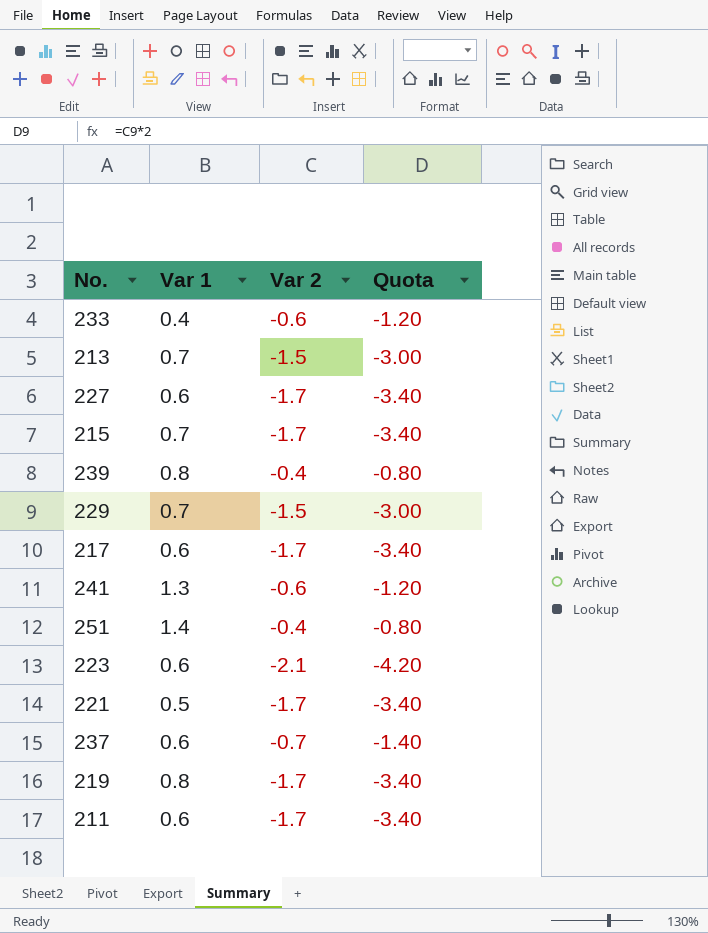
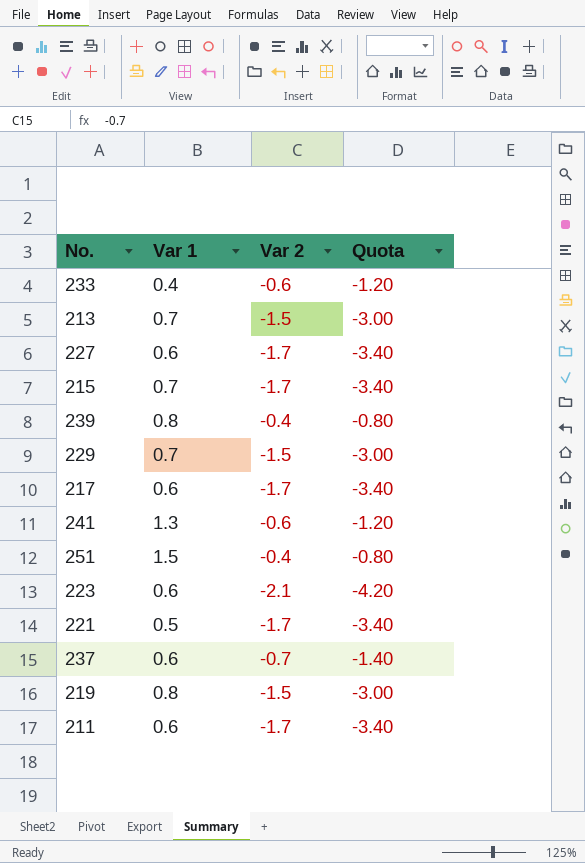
251 | Var 1: 1.4 -> 1.5
219 | Var 2: -1.7 -> -1.5
219 | Quota: -3.40 -> -3.00

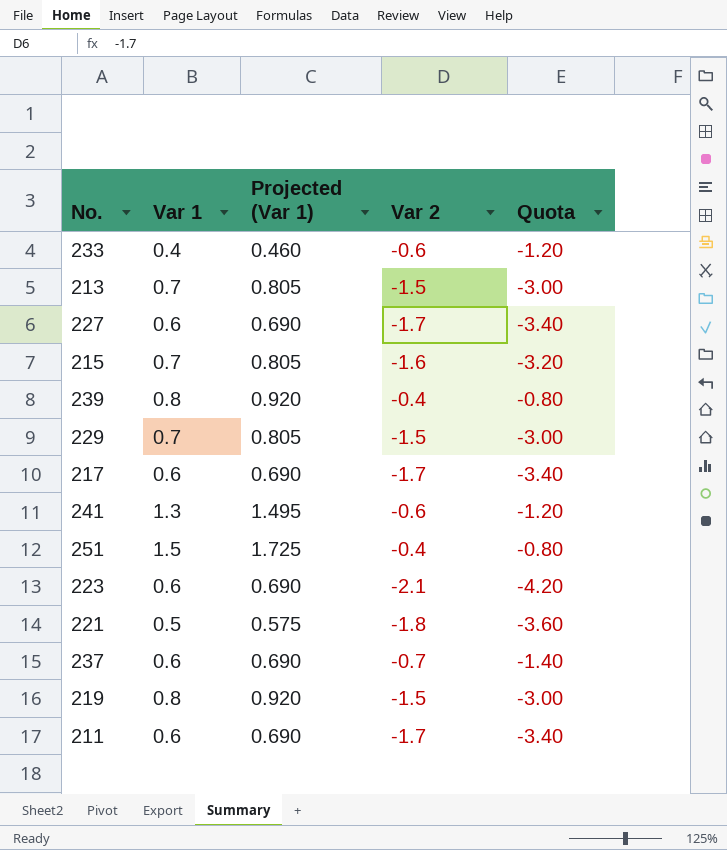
column Projected (Var 1) | formula: none -> [Var 1] * 1.15
215 | Var 2: -1.7 -> -1.6
215 | Quota: -3.40 -> -3.20
221 | Var 2: -1.7 -> -1.8
221 | Quota: -3.40 -> -3.60

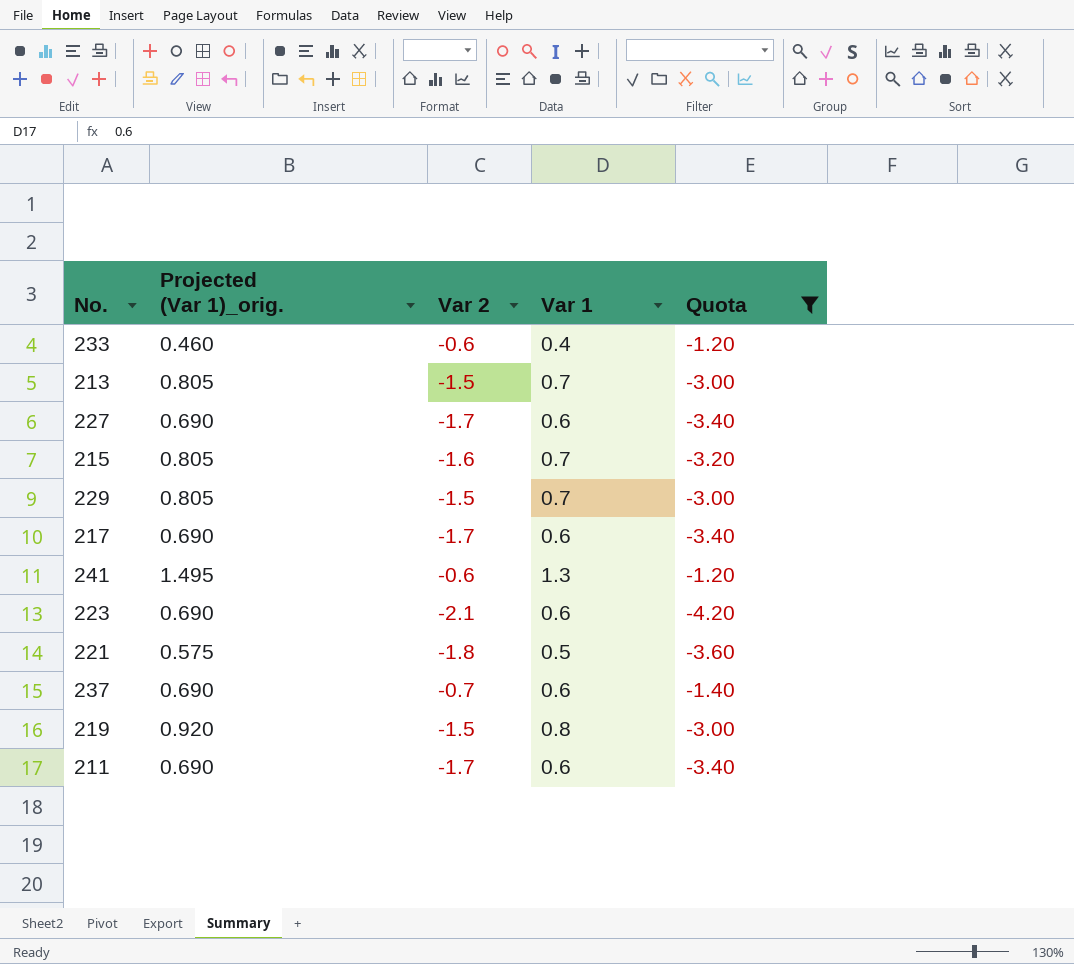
filter: none -> Quota != -0.80
column name: Projected (Var 1) -> Projected (Var 1)_orig.
column Var 1 | position: 2 -> 4

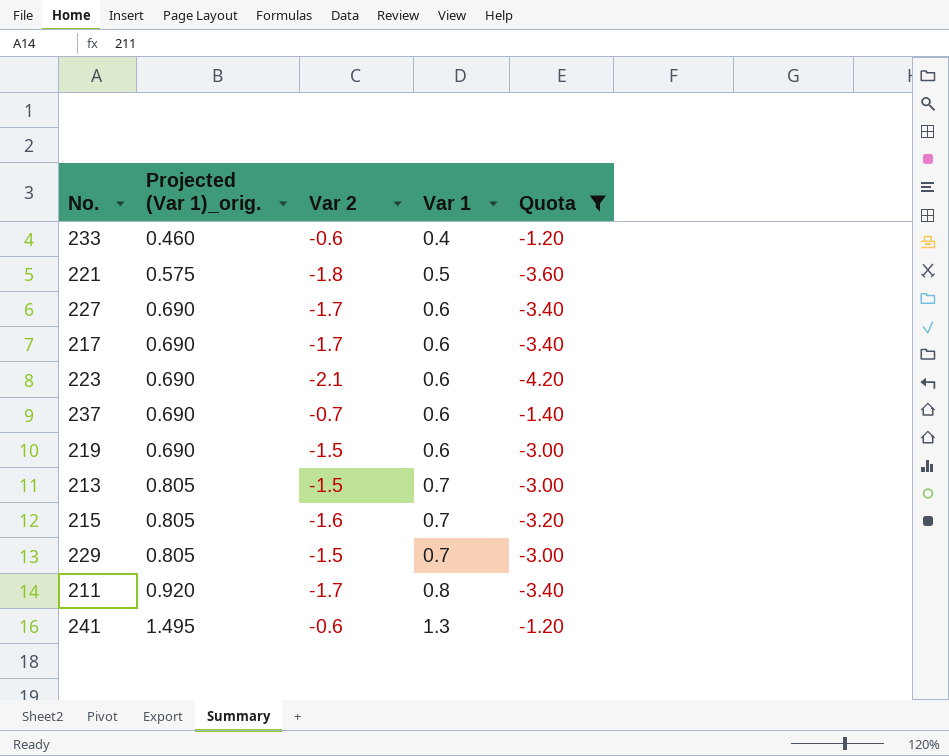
row order: none -> Projected (Var 1)_orig. ascending
219 | Projected (Var 1)_orig.: 0.920 -> 0.690
219 | Var 1: 0.8 -> 0.6
211 | Projected (Var 1)_orig.: 0.690 -> 0.920
211 | Var 1: 0.6 -> 0.8

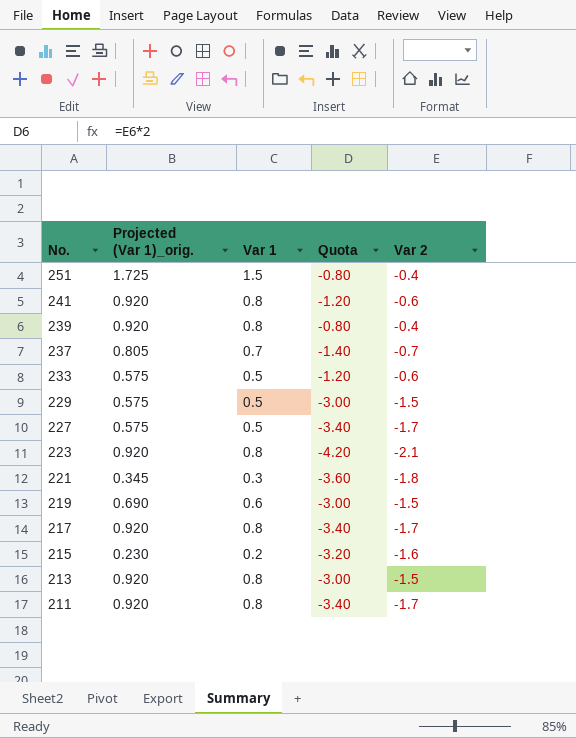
filter: Quota != -0.80 -> none
row order: Projected (Var 1)_orig. ascending -> No. descending
column Var 2 | position: 3 -> 5
241 | Projected (Var 1)_orig.: 1.495 -> 0.920
241 | Var 1: 1.3 -> 0.8
237 | Projected (Var 1)_orig.: 0.690 -> 0.805
237 | Var 1: 0.6 -> 0.7
233 | Projected (Var 1)_orig.: 0.460 -> 0.575
233 | Var 1: 0.4 -> 0.5
229 | Projected (Var 1)_orig.: 0.805 -> 0.575
229 | Var 1: 0.7 -> 0.5
227 | Projected (Var 1)_orig.: 0.690 -> 0.575
227 | Var 1: 0.6 -> 0.5
223 | Projected (Var 1)_orig.: 0.690 -> 0.920
223 | Var 1: 0.6 -> 0.8
221 | Projected (Var 1)_orig.: 0.575 -> 0.345
221 | Var 1: 0.5 -> 0.3
217 | Projected (Var 1)_orig.: 0.690 -> 0.920
217 | Var 1: 0.6 -> 0.8
215 | Projected (Var 1)_orig.: 0.805 -> 0.230
215 | Var 1: 0.7 -> 0.2
213 | Projected (Var 1)_orig.: 0.805 -> 0.920
213 | Var 1: 0.7 -> 0.8

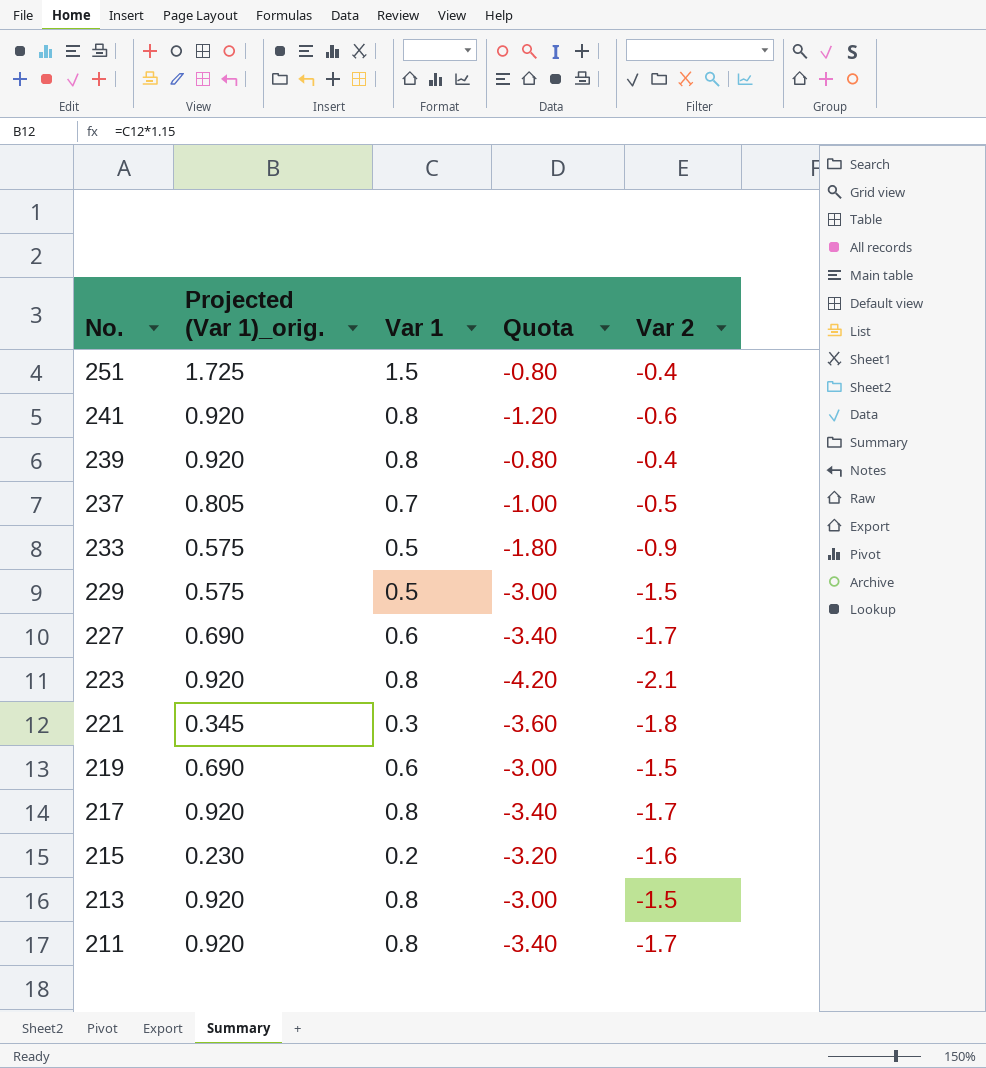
237 | Quota: -1.40 -> -1.00
237 | Var 2: -0.7 -> -0.5
233 | Quota: -1.20 -> -1.80
233 | Var 2: -0.6 -> -0.9
227 | Projected (Var 1)_orig.: 0.575 -> 0.690
227 | Var 1: 0.5 -> 0.6

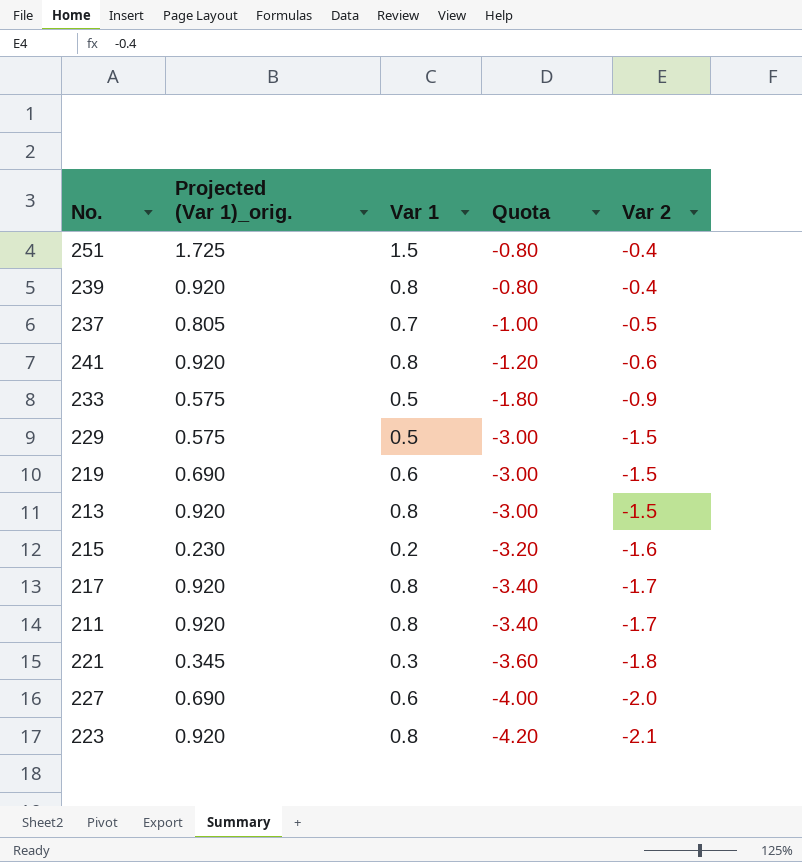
row order: No. descending -> Quota descending
227 | Quota: -3.40 -> -4.00
227 | Var 2: -1.7 -> -2.0

